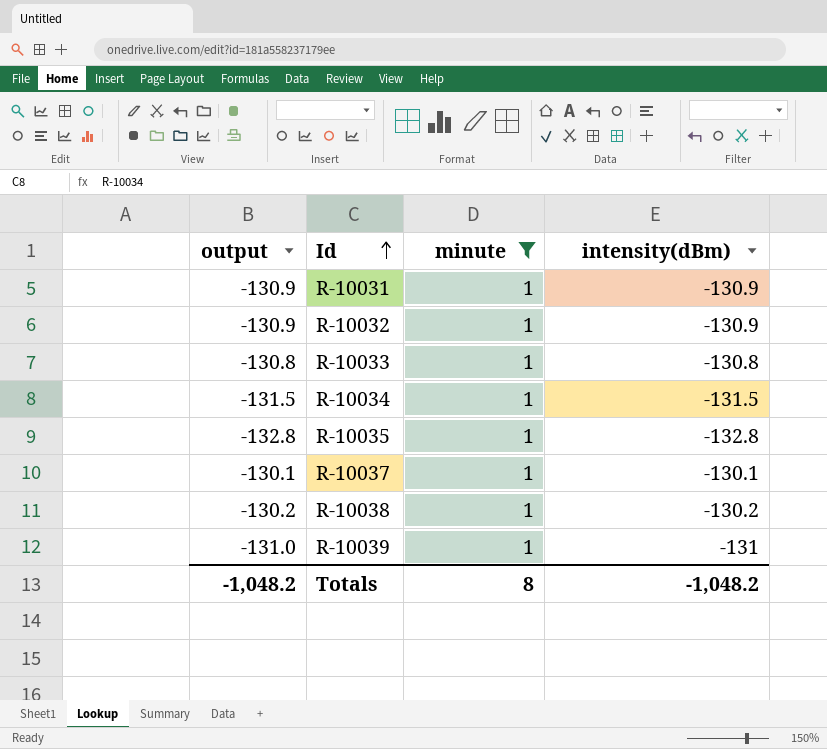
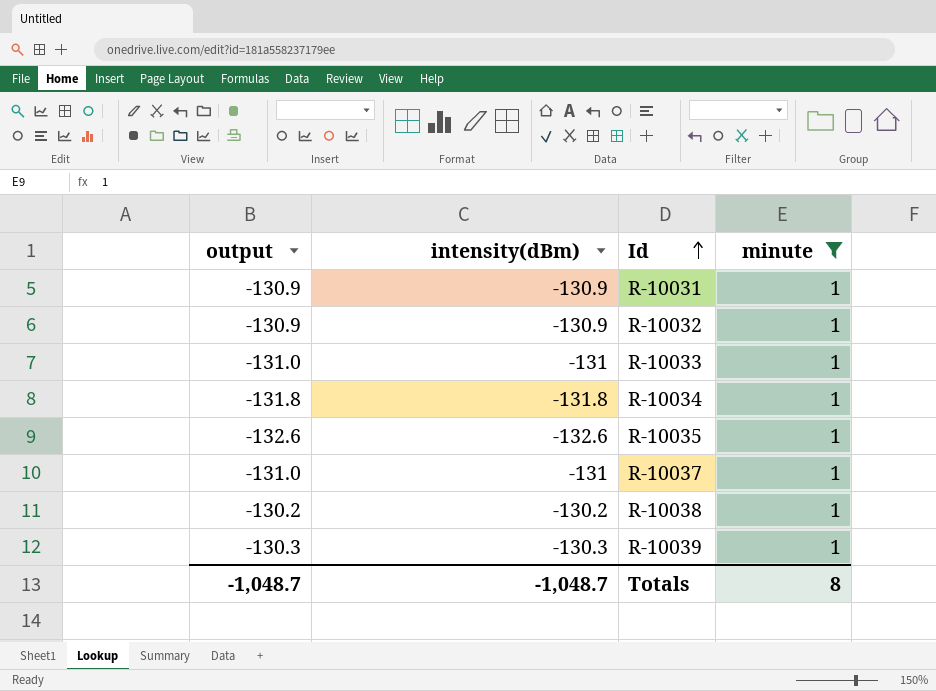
column intensity(dBm) | position: 4 -> 2
R-10033 | output: -130.8 -> -131.0
R-10033 | intensity(dBm): -130.8 -> -131
R-10034 | output: -131.5 -> -131.8
R-10034 | intensity(dBm): -131.5 -> -131.8
R-10035 | output: -132.8 -> -132.6
R-10035 | intensity(dBm): -132.8 -> -132.6
R-10037 | output: -130.1 -> -131.0
R-10037 | intensity(dBm): -130.1 -> -131
R-10039 | output: -131.0 -> -130.3
R-10039 | intensity(dBm): -131 -> -130.3
Totals | output: -1,048.2 -> -1,048.7
Totals | intensity(dBm): -1,048.2 -> -1,048.7

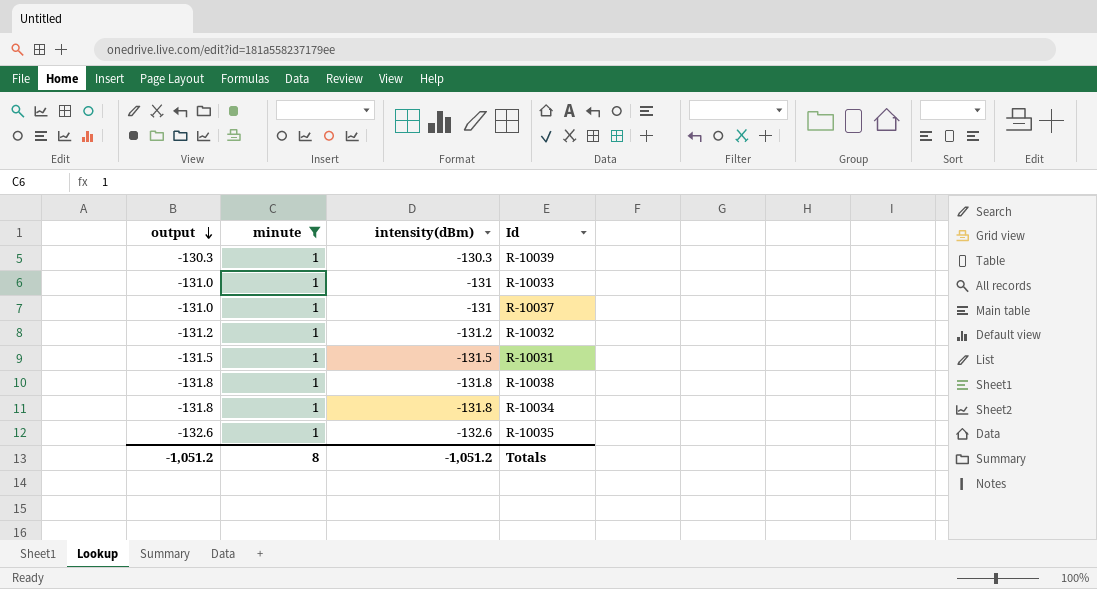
row order: Id ascending -> output descending
column minute | position: 4 -> 2
R-10032 | output: -130.9 -> -131.2
R-10032 | intensity(dBm): -130.9 -> -131.2
R-10031 | output: -130.9 -> -131.5
R-10031 | intensity(dBm): -130.9 -> -131.5
R-10038 | output: -130.2 -> -131.8
R-10038 | intensity(dBm): -130.2 -> -131.8
Totals | output: -1,048.7 -> -1,051.2
Totals | intensity(dBm): -1,048.7 -> -1,051.2

